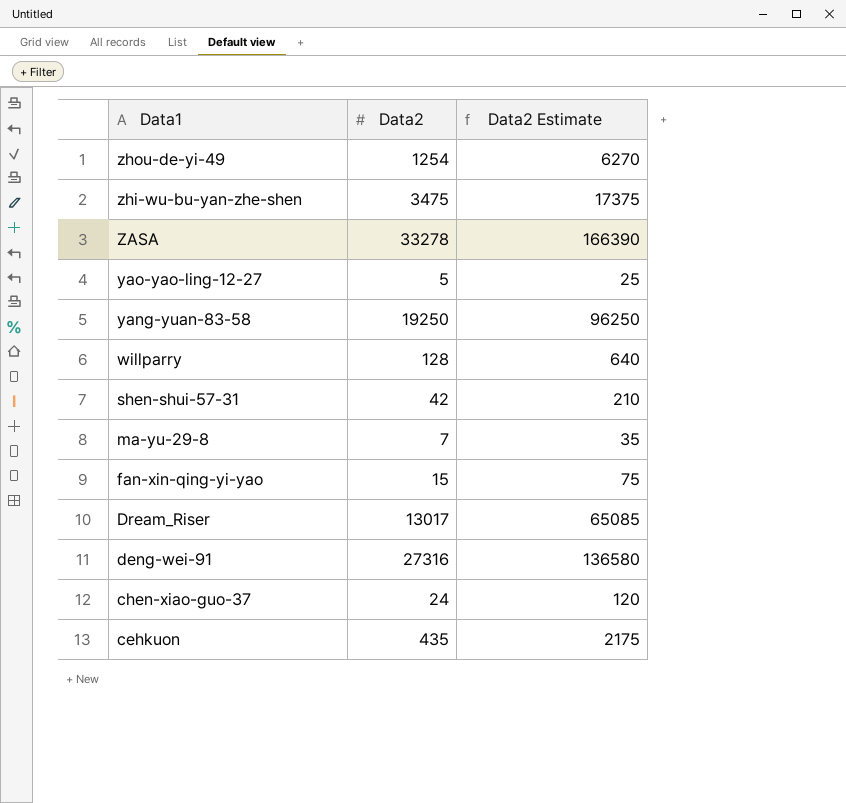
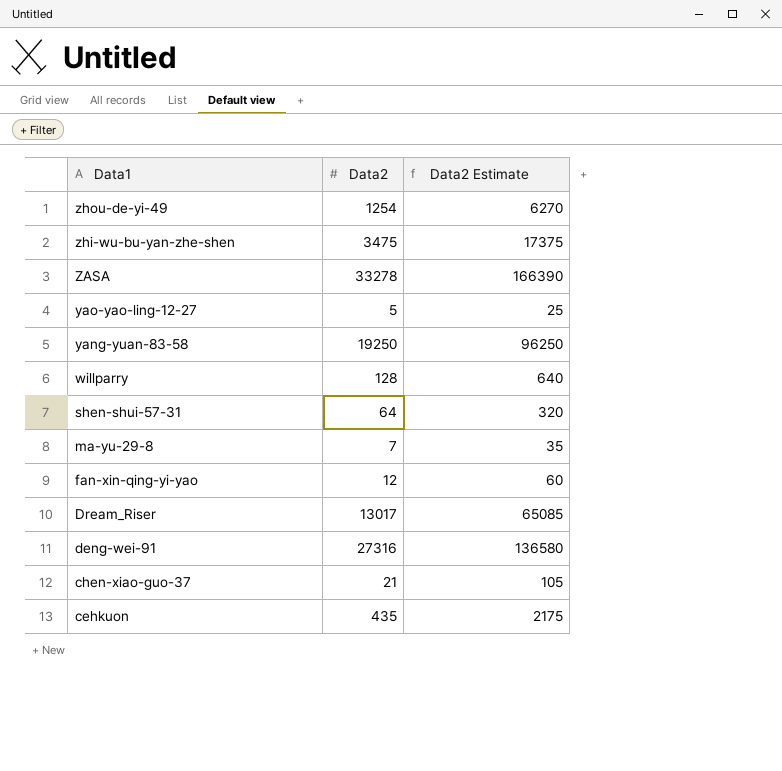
shen-shui-57-31 | Data2: 42 -> 64
shen-shui-57-31 | Data2 Estimate: 210 -> 320
fan-xin-qing-yi-yao | Data2: 15 -> 12
fan-xin-qing-yi-yao | Data2 Estimate: 75 -> 60
chen-xiao-guo-37 | Data2: 24 -> 21
chen-xiao-guo-37 | Data2 Estimate: 120 -> 105

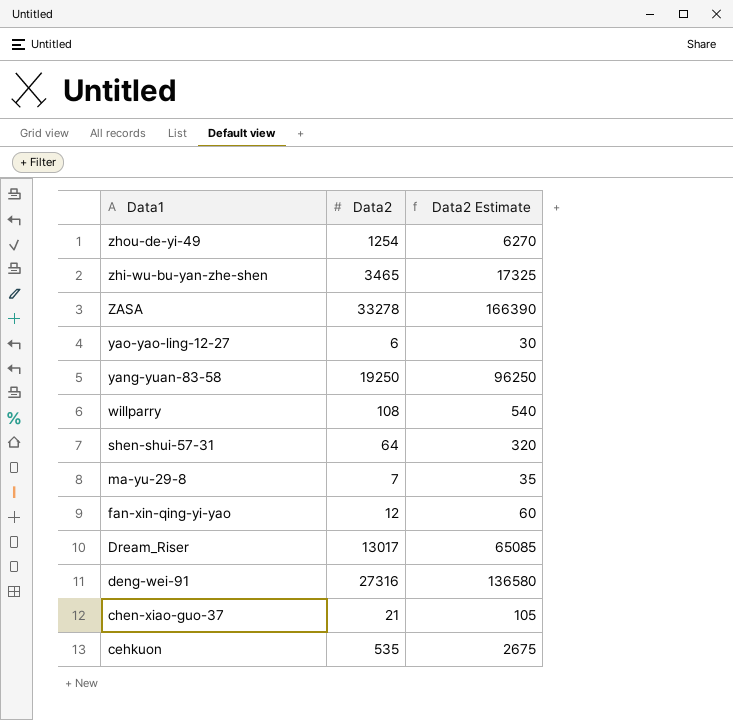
zhi-wu-bu-yan-zhe-shen | Data2: 3475 -> 3465
zhi-wu-bu-yan-zhe-shen | Data2 Estimate: 17375 -> 17325
yao-yao-ling-12-27 | Data2: 5 -> 6
yao-yao-ling-12-27 | Data2 Estimate: 25 -> 30
willparry | Data2: 128 -> 108
willparry | Data2 Estimate: 640 -> 540
cehkuon | Data2: 435 -> 535
cehkuon | Data2 Estimate: 2175 -> 2675

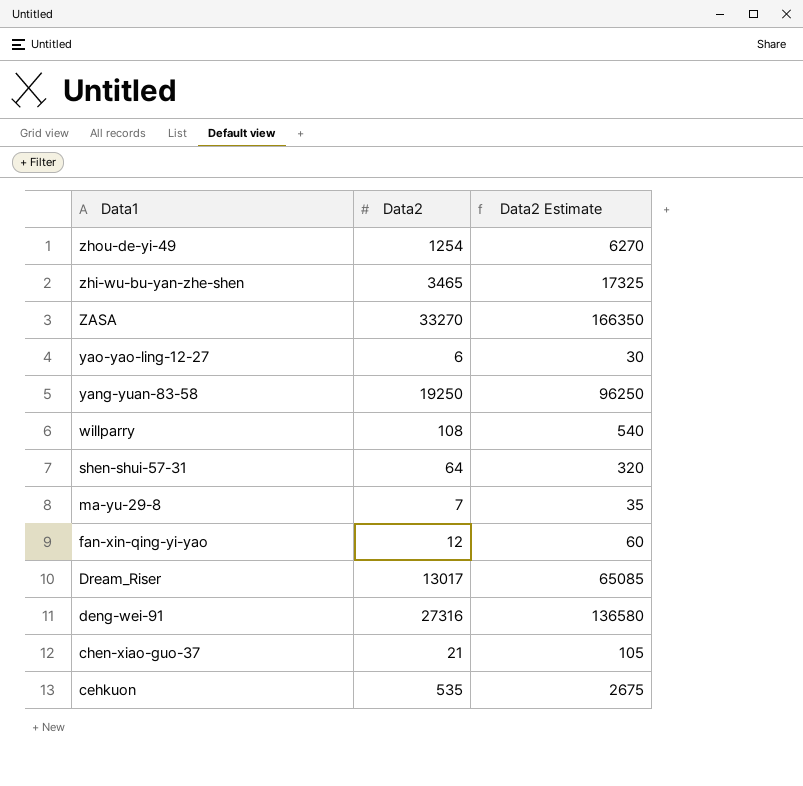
ZASA | Data2: 33278 -> 33270
ZASA | Data2 Estimate: 166390 -> 166350

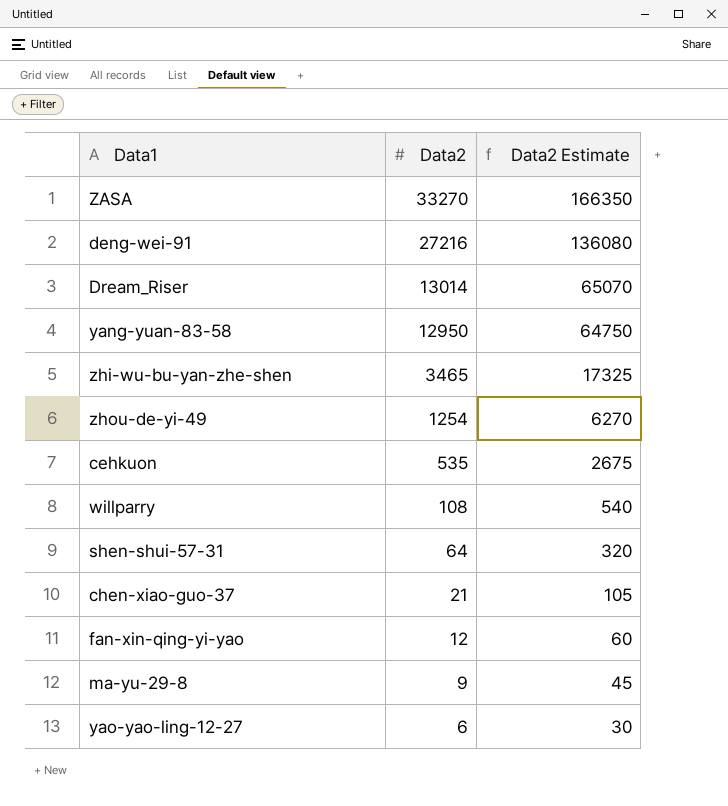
row order: Data1 descending -> Data2 descending
deng-wei-91 | Data2: 27316 -> 27216
deng-wei-91 | Data2 Estimate: 136580 -> 136080
Dream_Riser | Data2: 13017 -> 13014
Dream_Riser | Data2 Estimate: 65085 -> 65070
yang-yuan-83-58 | Data2: 19250 -> 12950
yang-yuan-83-58 | Data2 Estimate: 96250 -> 64750
ma-yu-29-8 | Data2: 7 -> 9
ma-yu-29-8 | Data2 Estimate: 35 -> 45

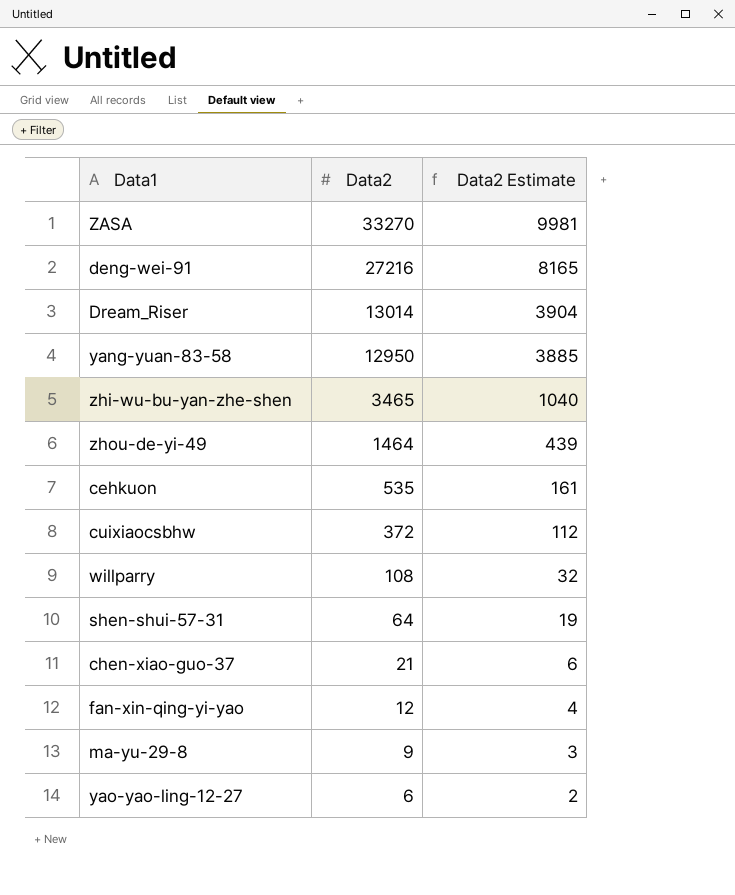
column Data2 Estimate | formula: [Data2] * 5 -> [Data2] * 0.3
zhou-de-yi-49 | Data2: 1254 -> 1464
row cuixiaocsbhw: none -> 372 | 112

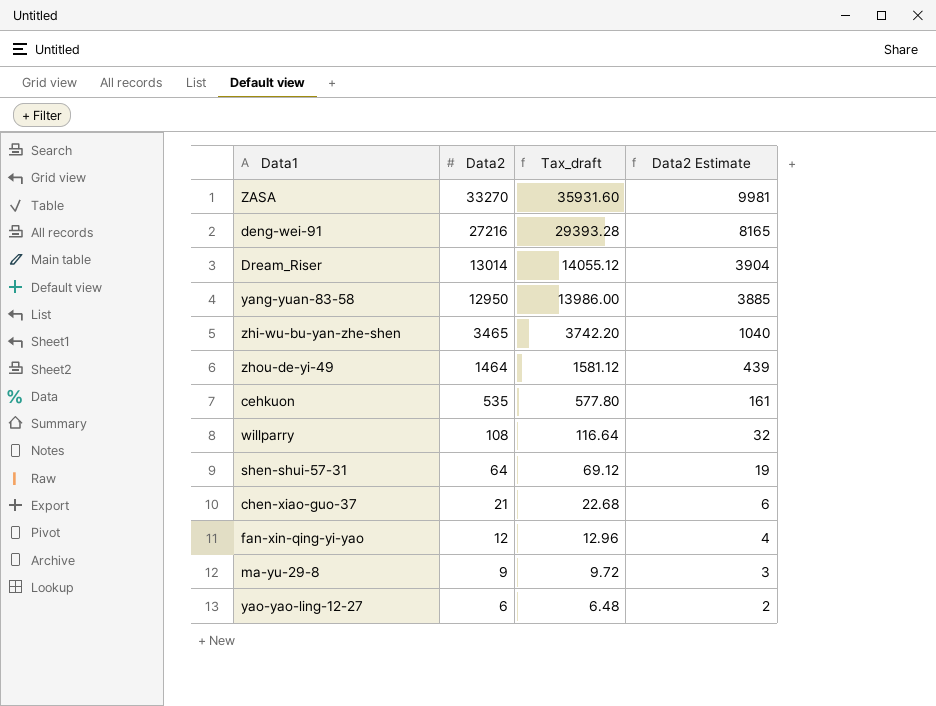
column Tax_draft | formula: none -> [Data2] * 1.08
row cuixiaocsbhw: 372 | 112 -> none

